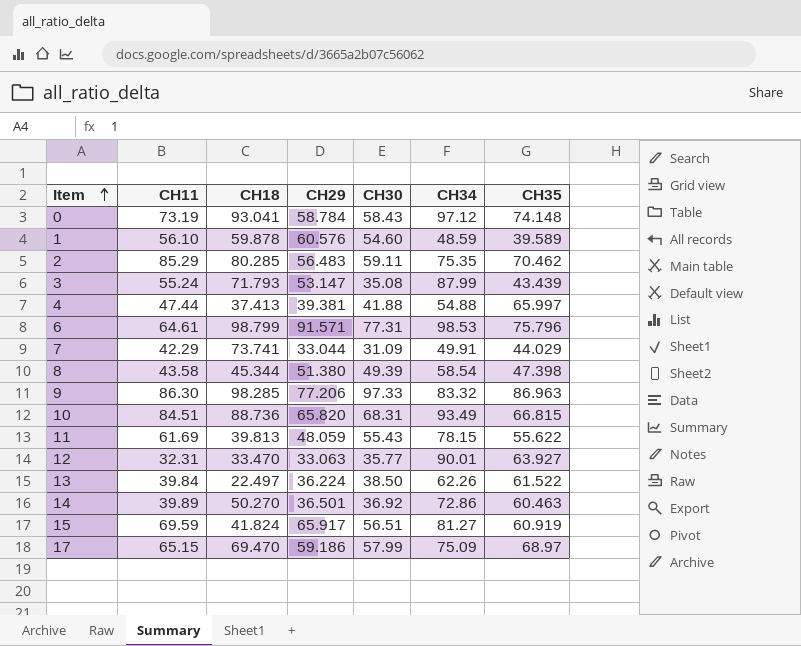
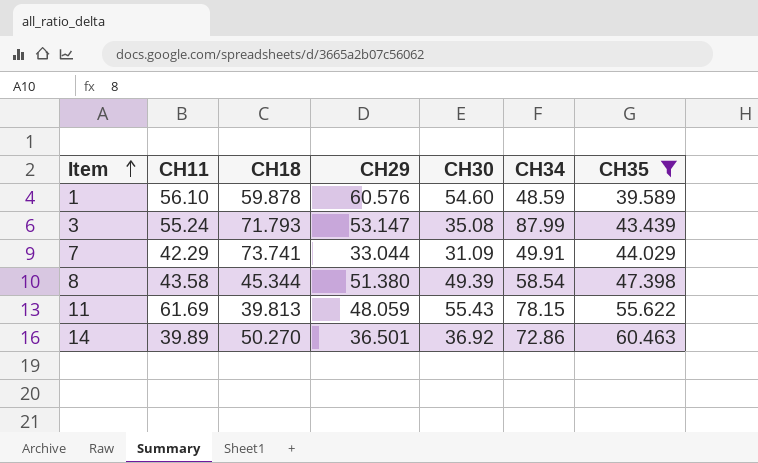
filter: none -> CH35 <= 60.463

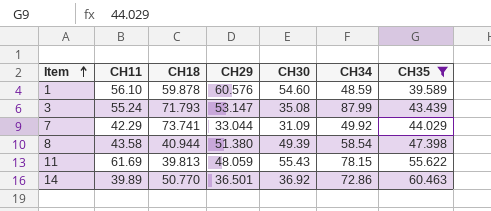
7 | CH34: 49.91 -> 49.92
8 | CH18: 45.344 -> 40.944
14 | CH18: 50.270 -> 50.770

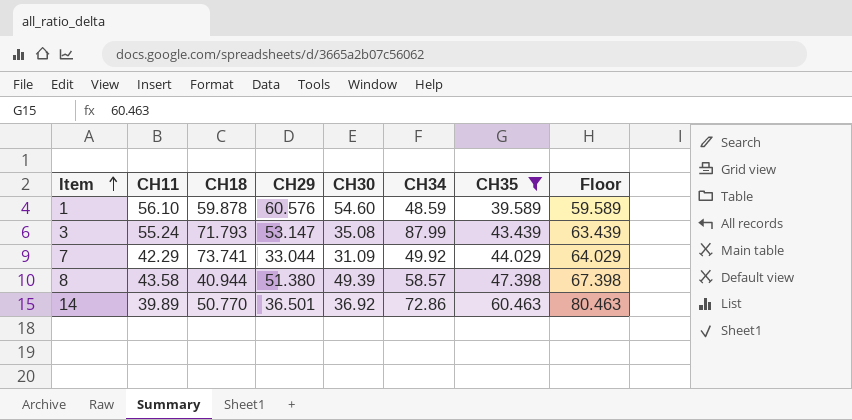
column Floor | formula: none -> [CH35] + 20
row 11: 61.69 | 39.813 | 48.059 | 55.43 | 78.15 | 55.622 -> none
8 | CH34: 58.54 -> 58.57

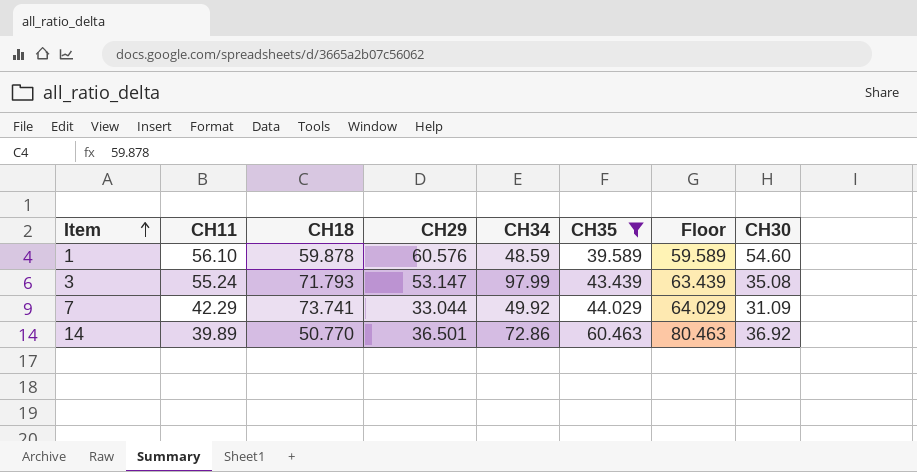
column CH30 | position: 5 -> 8
row 8: 43.58 | 40.944 | 51.380 | 49.39 | 58.57 | 47.398 | 67.398 -> none
3 | CH34: 87.99 -> 97.99

